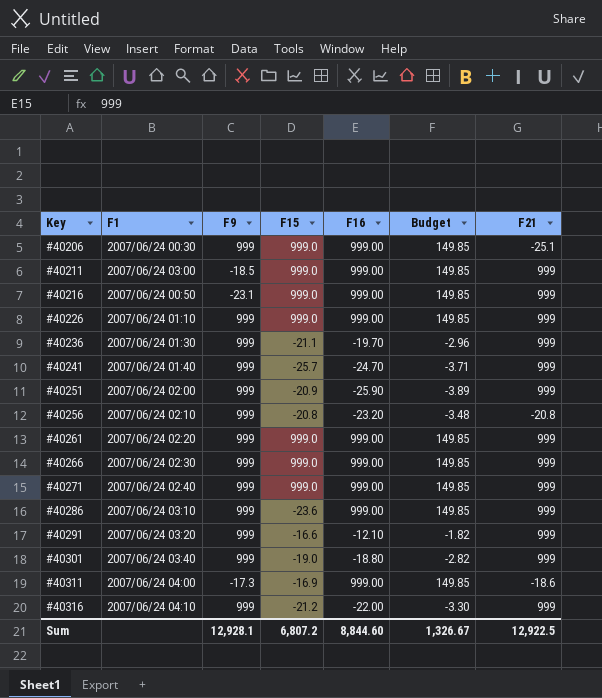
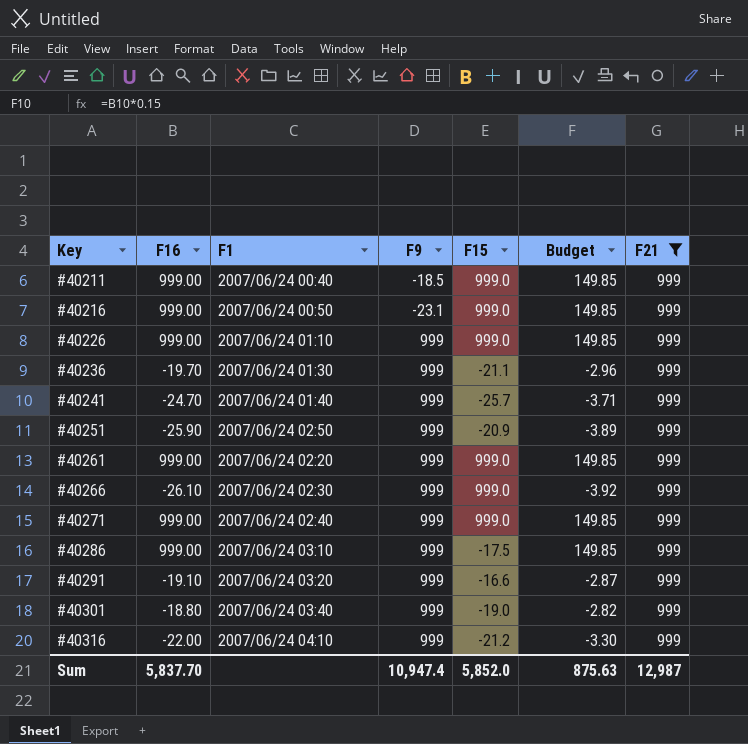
filter: none -> F21 = 999
column F16 | position: 5 -> 2
#40211 | F1: 2007/06/24 03:00 -> 2007/06/24 00:40
#40251 | F1: 2007/06/24 02:00 -> 2007/06/24 02:50
#40266 | F16: 999.00 -> -26.10
#40266 | Budget: 149.85 -> -3.92
#40286 | F15: -23.6 -> -17.5
#40291 | F16: -12.10 -> -19.10
#40291 | Budget: -1.82 -> -2.87
Sum | F16: 8,844.60 -> 5,837.70
Sum | F9: 12,928.1 -> 10,947.4
Sum | F15: 6,807.2 -> 5,852.0
Sum | Budget: 1,326.67 -> 875.63
Sum | F21: 12,922.5 -> 12,987

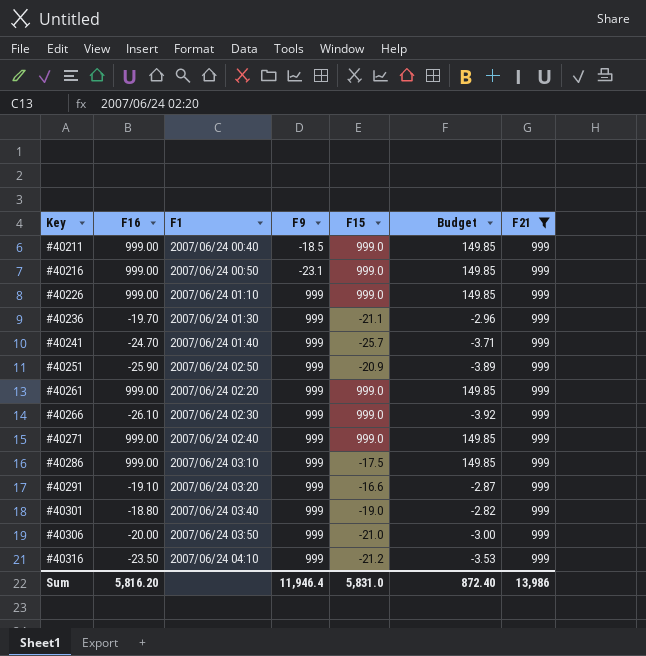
row #40306: none -> -20.00 | 2007/06/24 03:50 | 999 | -21.0 | -3.00 | 999
#40316 | F16: -22.00 -> -23.50
#40316 | Budget: -3.30 -> -3.53
Sum | F16: 5,837.70 -> 5,816.20
Sum | F9: 10,947.4 -> 11,946.4
Sum | F15: 5,852.0 -> 5,831.0
Sum | Budget: 875.63 -> 872.40
Sum | F21: 12,987 -> 13,986

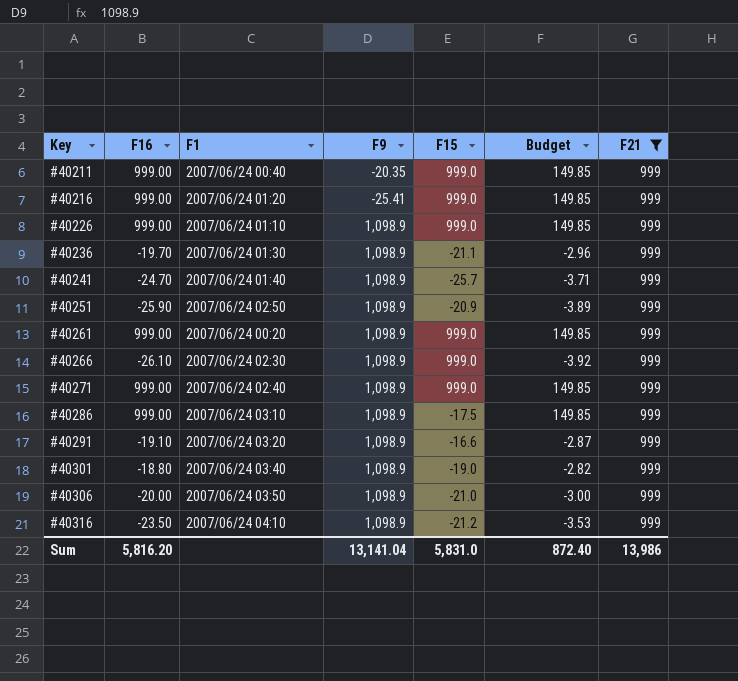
#40211 | F9: -18.5 -> -20.35
#40216 | F1: 2007/06/24 00:50 -> 2007/06/24 01:20
#40216 | F9: -23.1 -> -25.41
#40226 | F9: 999 -> 1,098.9
#40236 | F9: 999 -> 1,098.9
#40241 | F9: 999 -> 1,098.9
#40251 | F9: 999 -> 1,098.9
#40261 | F1: 2007/06/24 02:20 -> 2007/06/24 00:20
#40261 | F9: 999 -> 1,098.9
#40266 | F9: 999 -> 1,098.9
#40271 | F9: 999 -> 1,098.9
#40286 | F9: 999 -> 1,098.9
#40291 | F9: 999 -> 1,098.9
#40301 | F9: 999 -> 1,098.9
#40306 | F9: 999 -> 1,098.9
#40316 | F9: 999 -> 1,098.9
Sum | F9: 11,946.4 -> 13,141.04

